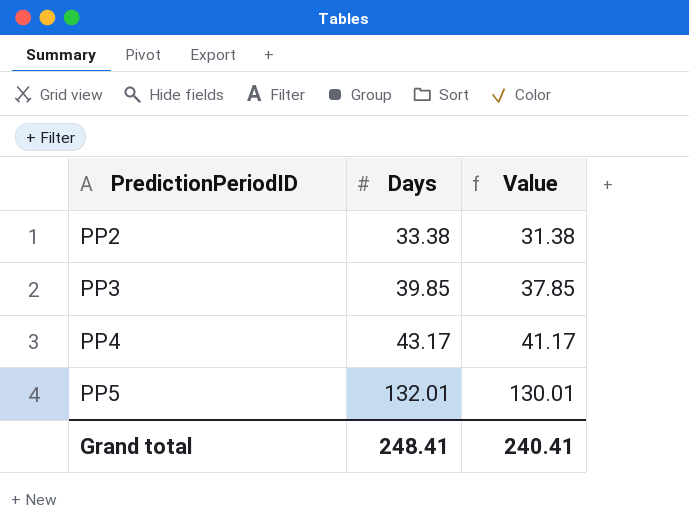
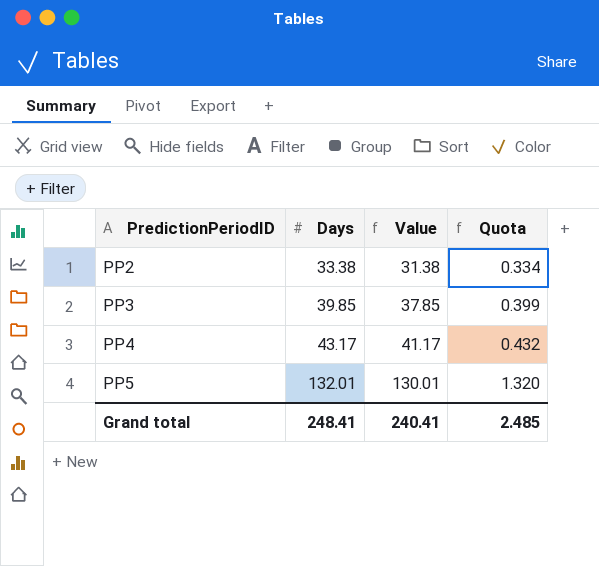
column Quota | formula: none -> [Days] * 0.01

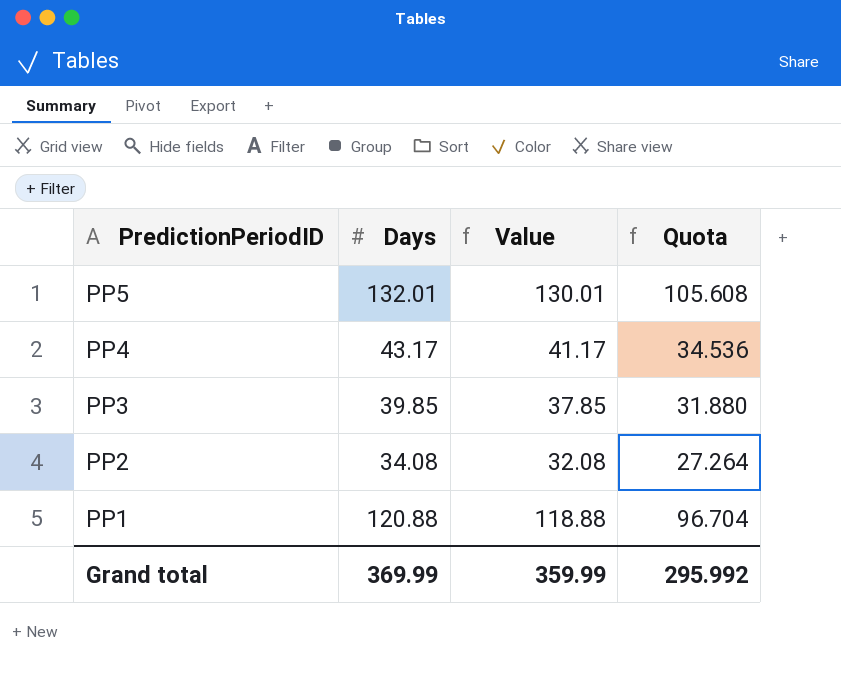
row order: PredictionPeriodID ascending -> PredictionPeriodID descending
column Quota | formula: [Days] * 0.01 -> [Days] * 0.8
PP2 | Days: 33.38 -> 34.08
PP2 | Value: 31.38 -> 32.08
row PP1: none -> 120.88 | 118.88 | 96.704
Grand total | Days: 248.41 -> 369.99
Grand total | Value: 240.41 -> 359.99
Grand total | Quota: 2.485 -> 295.992

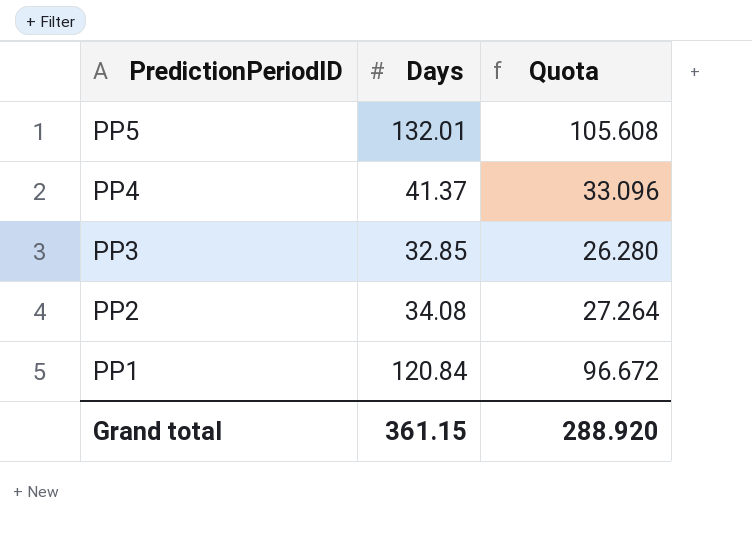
column Value | formula: [Days] - 2 -> none
PP4 | Days: 43.17 -> 41.37
PP4 | Quota: 34.536 -> 33.096
PP3 | Days: 39.85 -> 32.85
PP3 | Quota: 31.880 -> 26.280
PP1 | Days: 120.88 -> 120.84
PP1 | Quota: 96.704 -> 96.672
Grand total | Days: 369.99 -> 361.15
Grand total | Quota: 295.992 -> 288.920

